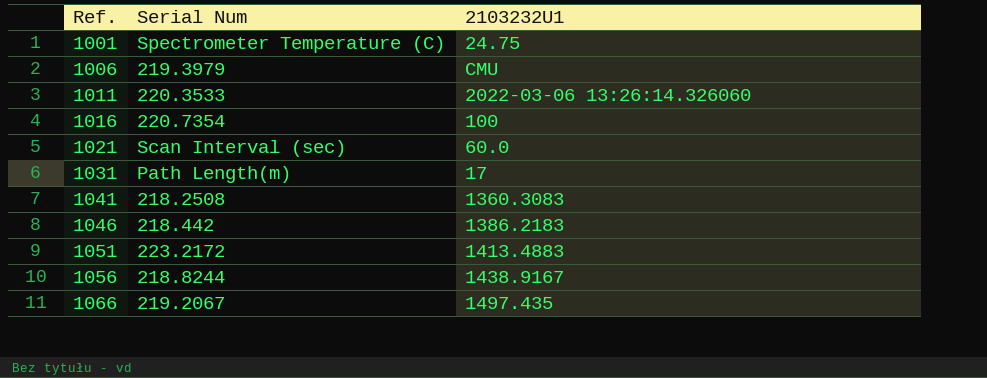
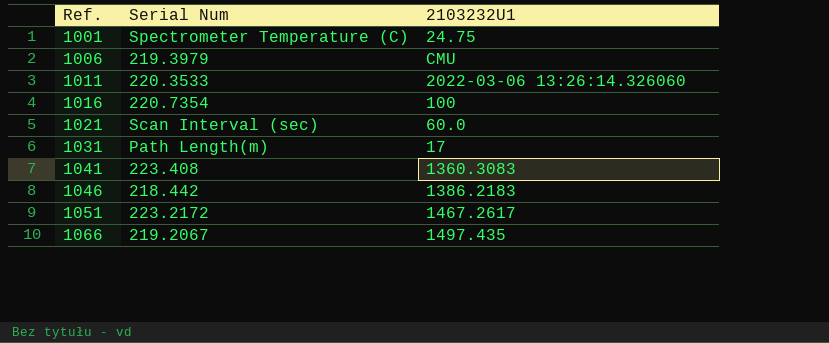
row 1056: 218.8244 | 1438.9167 -> none
1041 | Serial Num: 218.2508 -> 223.408
1051 | 2103232U1: 1413.4883 -> 1467.2617

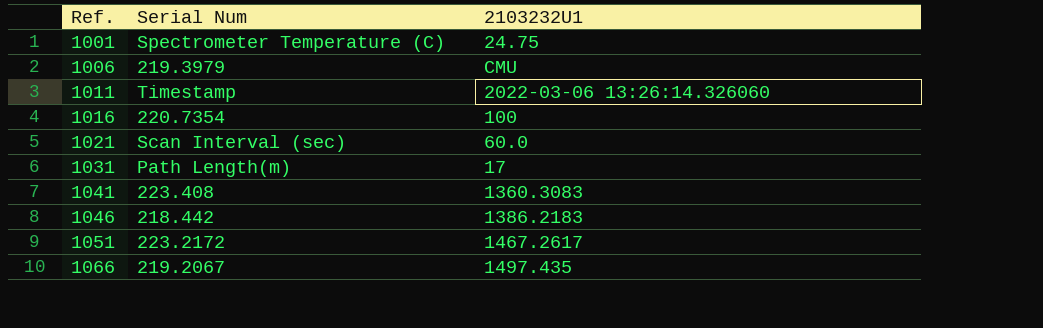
1011 | Serial Num: 220.3533 -> Timestamp

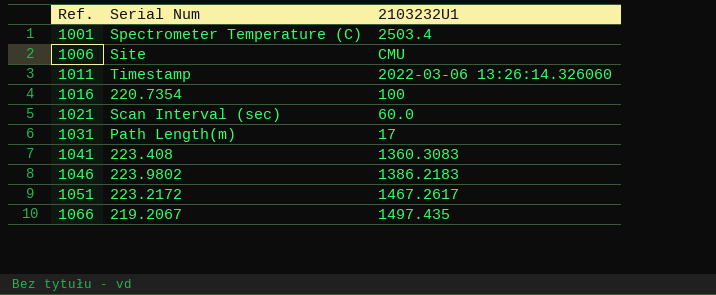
1001 | 2103232U1: 24.75 -> 2503.4
1006 | Serial Num: 219.3979 -> Site
1046 | Serial Num: 218.442 -> 223.9802

